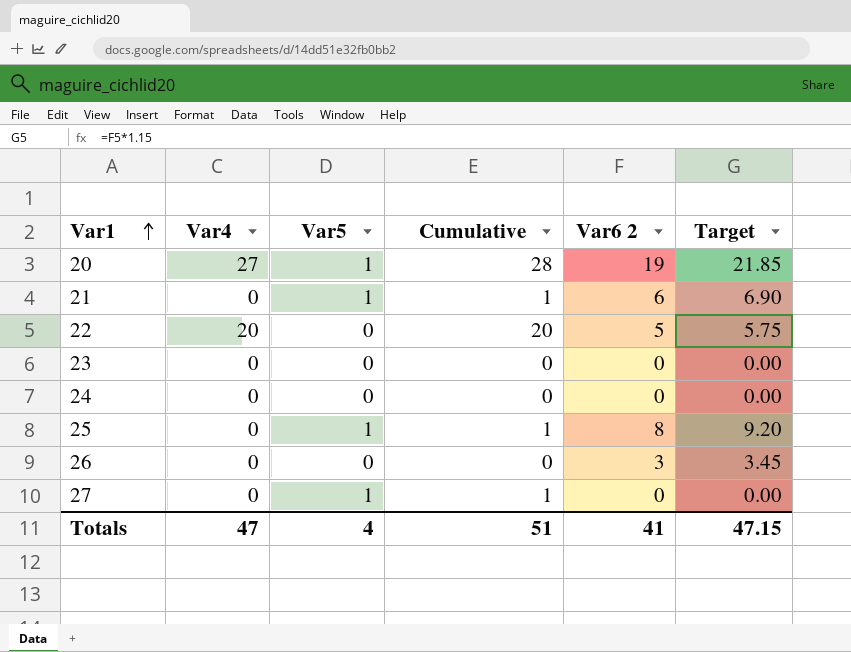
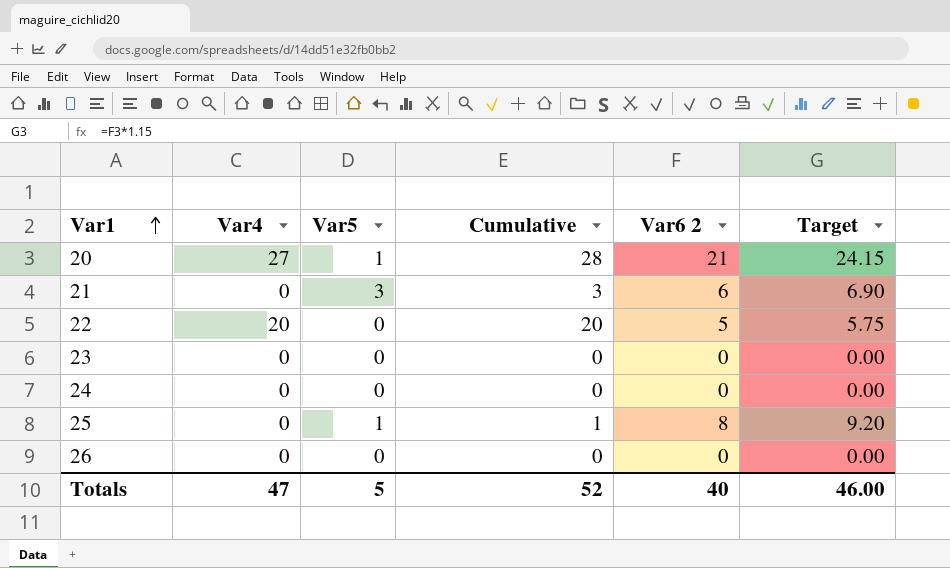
row 27: 0 | 1 | 1 | 0 | 0.00 -> none
20 | Var6 2: 19 -> 21
20 | Target: 21.85 -> 24.15
21 | Var5: 1 -> 3
21 | Cumulative: 1 -> 3
26 | Var6 2: 3 -> 0
26 | Target: 3.45 -> 0.00
Totals | Var5: 4 -> 5
Totals | Cumulative: 51 -> 52
Totals | Var6 2: 41 -> 40
Totals | Target: 47.15 -> 46.00

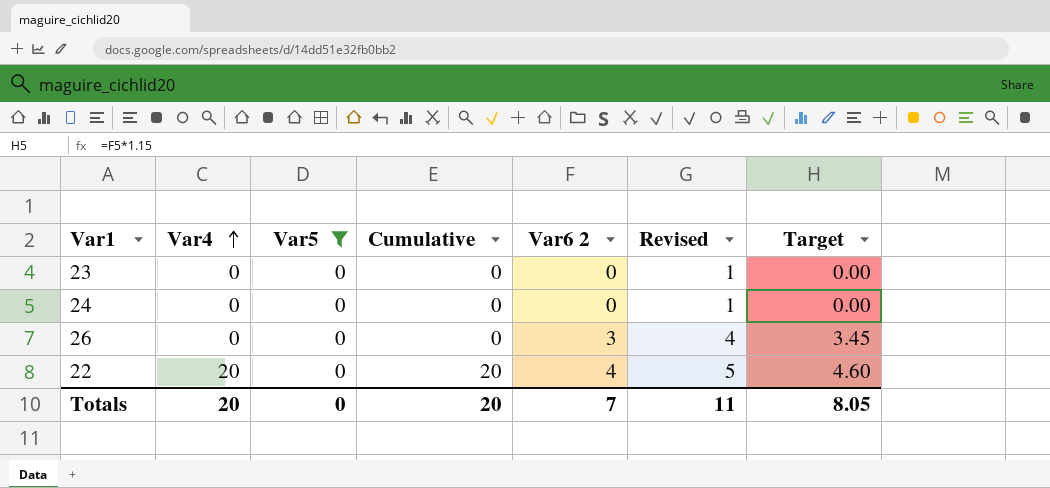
filter: none -> Var5 = 0
row order: Var1 ascending -> Var4 ascending
column Revised | formula: none -> [Var6 2] + 1
26 | Var6 2: 0 -> 3
26 | Target: 0.00 -> 3.45
22 | Var6 2: 5 -> 4
22 | Target: 5.75 -> 4.60
Totals | Var4: 47 -> 20
Totals | Var5: 5 -> 0
Totals | Cumulative: 52 -> 20
Totals | Var6 2: 40 -> 7
Totals | Target: 46.00 -> 8.05

